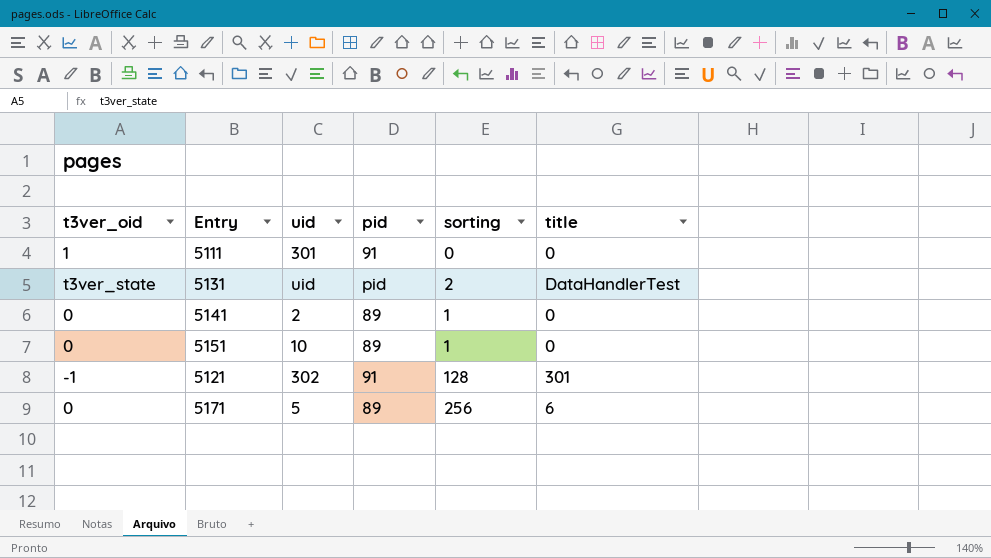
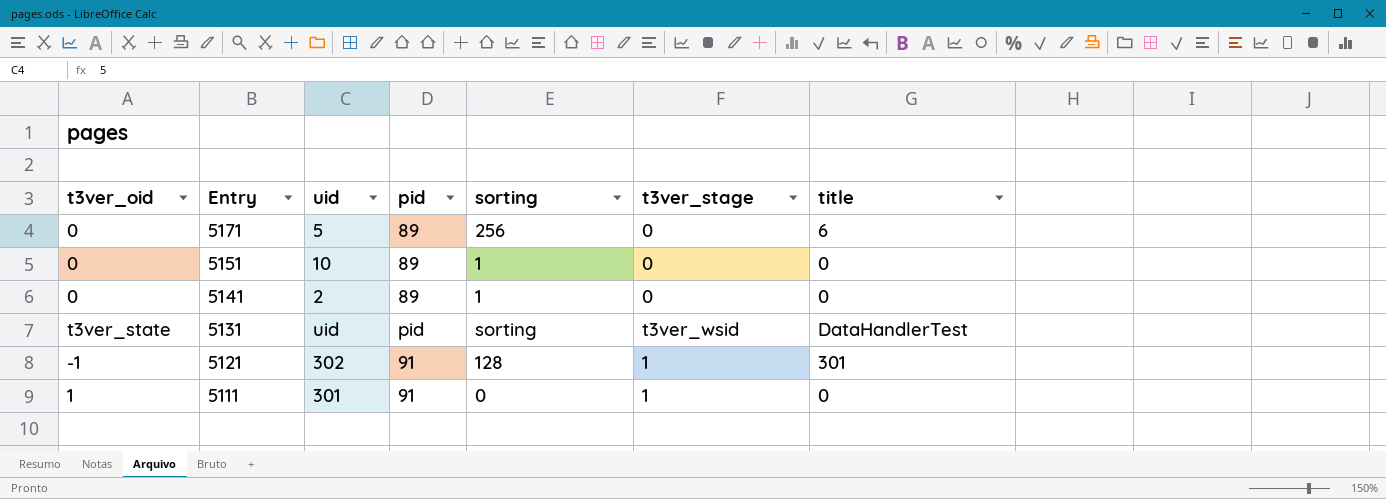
row order: none -> Entry descending
column t3ver_stage | position: none -> 6
5131 | sorting: 2 -> sorting

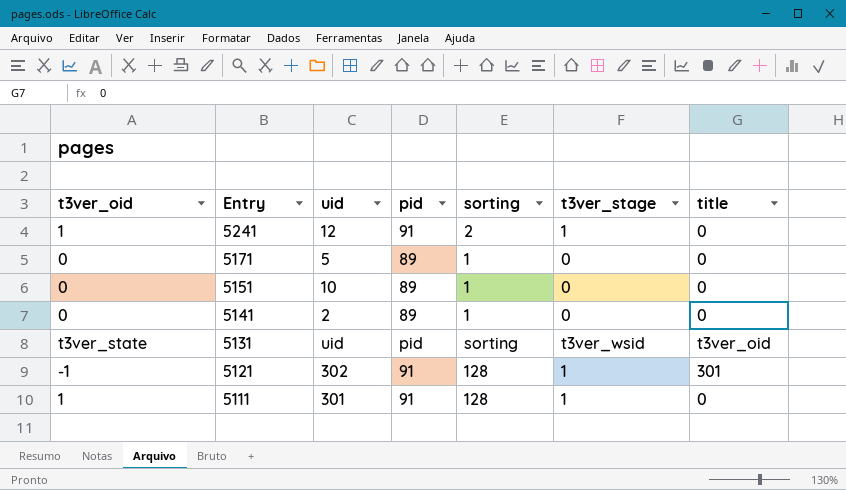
row 5241: none -> 1 | 12 | 91 | 2 | 1 | 0
5171 | sorting: 256 -> 1
5171 | title: 6 -> 0
5131 | title: DataHandlerTest -> t3ver_oid
5111 | sorting: 0 -> 128

